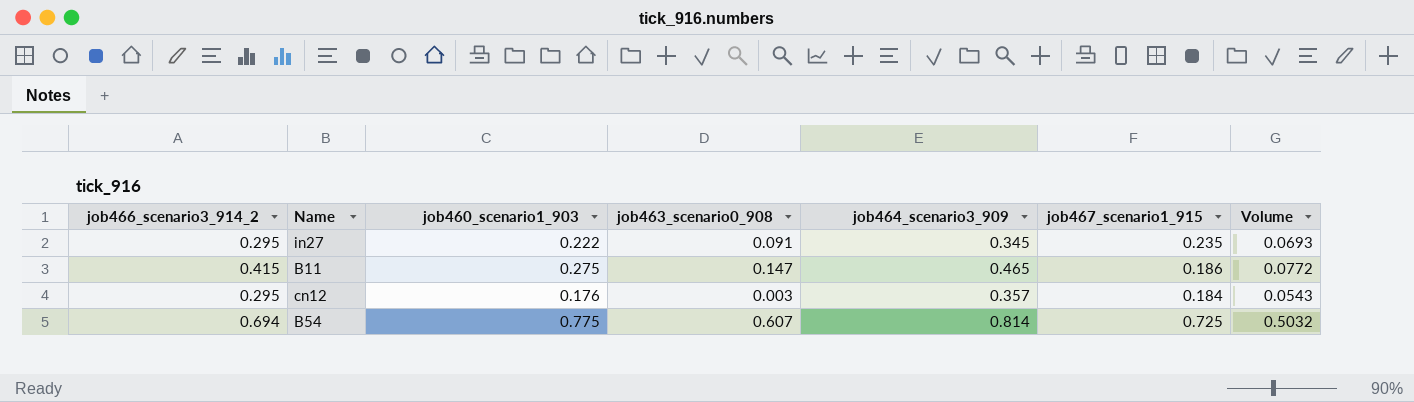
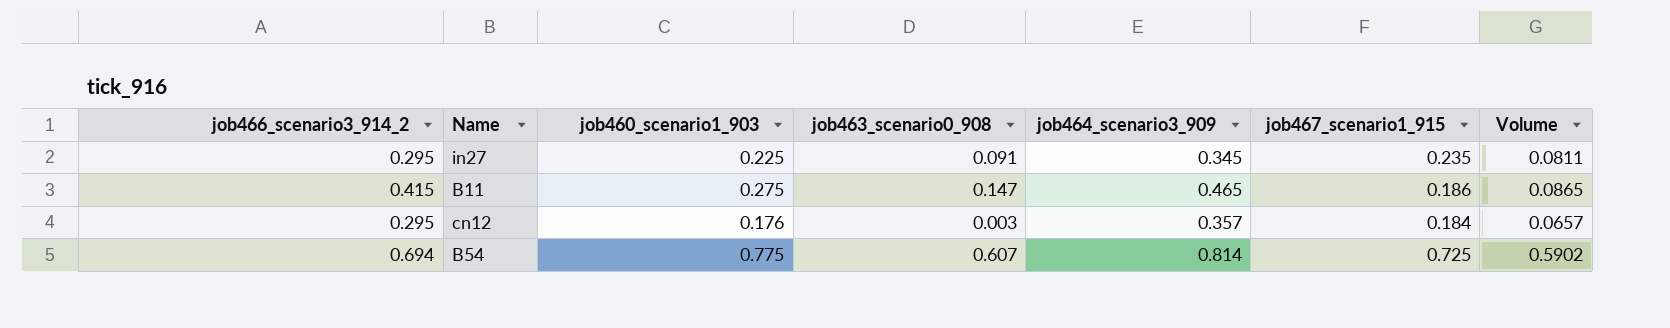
column Volume | formula: [job466_scenario3_914_2] * [job467_scenario1_915] -> [job464_scenario3_909] * [job467_scenario1_915]
in27 | job460_scenario1_903: 0.222 -> 0.225

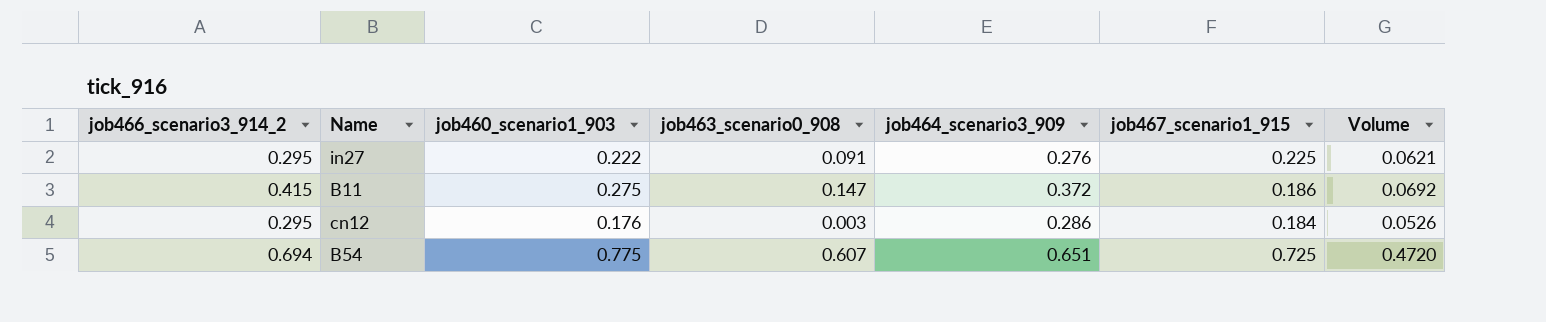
in27 | job460_scenario1_903: 0.225 -> 0.222
in27 | job464_scenario3_909: 0.345 -> 0.276
in27 | job467_scenario1_915: 0.235 -> 0.225
in27 | Volume: 0.0811 -> 0.0621
B11 | job464_scenario3_909: 0.465 -> 0.372
B11 | Volume: 0.0865 -> 0.0692
cn12 | job464_scenario3_909: 0.357 -> 0.286
cn12 | Volume: 0.0657 -> 0.0526
B54 | job464_scenario3_909: 0.814 -> 0.651
B54 | Volume: 0.5902 -> 0.4720

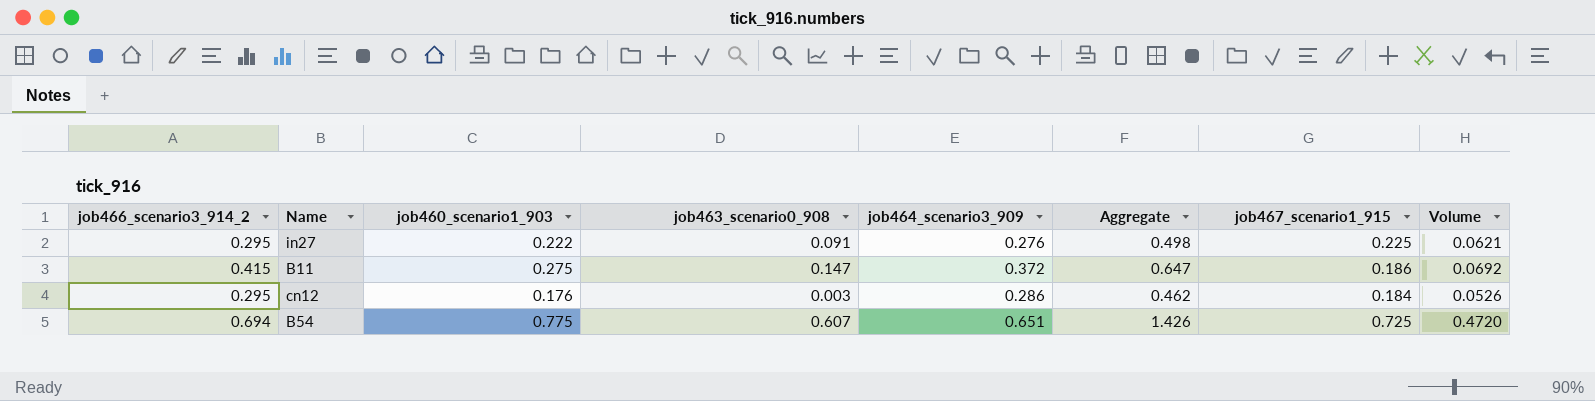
column Aggregate | formula: none -> [job460_scenario1_903] + [job464_scenario3_909]

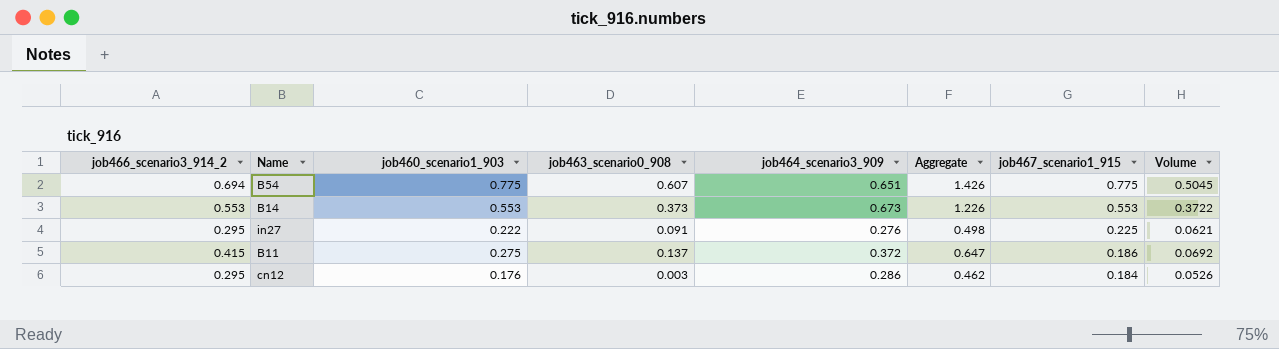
row order: none -> job467_scenario1_915 descending
B54 | job467_scenario1_915: 0.725 -> 0.775
B54 | Volume: 0.4720 -> 0.5045
row B14: none -> 0.553 | 0.553 | 0.373 | 0.673 | 1.226 | 0.553 | 0.3722
B11 | job463_scenario0_908: 0.147 -> 0.137

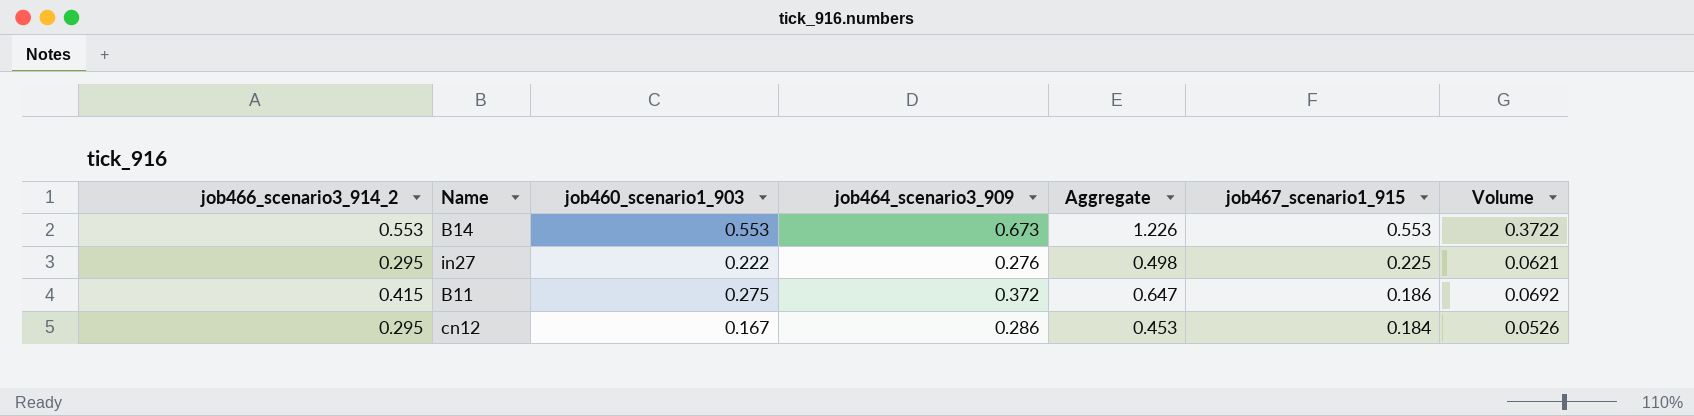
column job463_scenario0_908 | position: 4 -> none
row B54: 0.694 | 0.775 | 0.607 | 0.651 | 1.426 | 0.775 | 0.5045 -> none
cn12 | job460_scenario1_903: 0.176 -> 0.167
cn12 | Aggregate: 0.462 -> 0.453

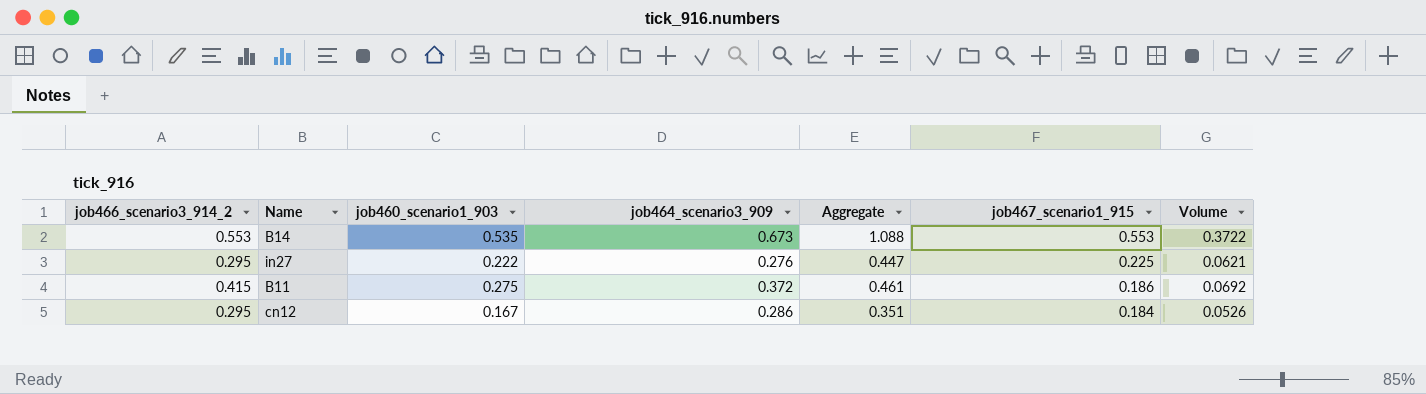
column Aggregate | formula: [job460_scenario1_903] + [job464_scenario3_909] -> [job460_scenario1_903] + [job467_scenario1_915]
B14 | job460_scenario1_903: 0.553 -> 0.535

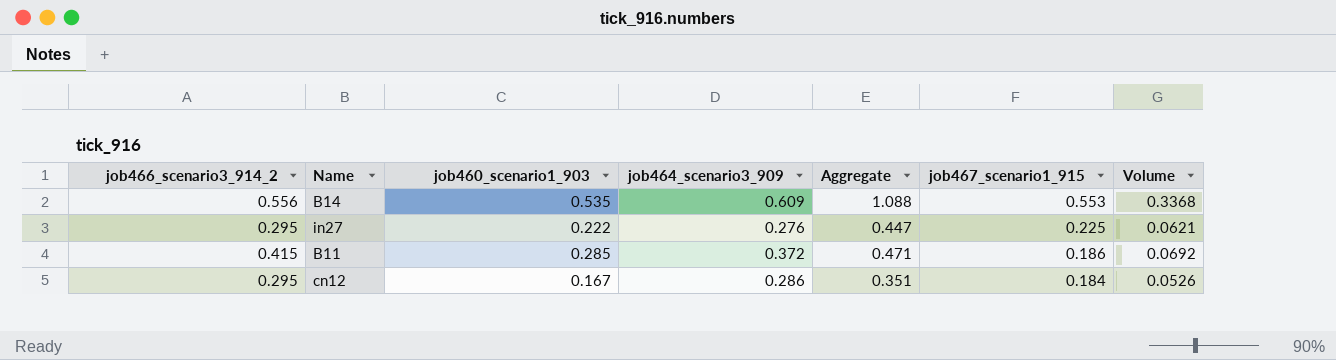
B14 | job466_scenario3_914_2: 0.553 -> 0.556
B14 | job464_scenario3_909: 0.673 -> 0.609
B14 | Volume: 0.3722 -> 0.3368
B11 | job460_scenario1_903: 0.275 -> 0.285
B11 | Aggregate: 0.461 -> 0.471

